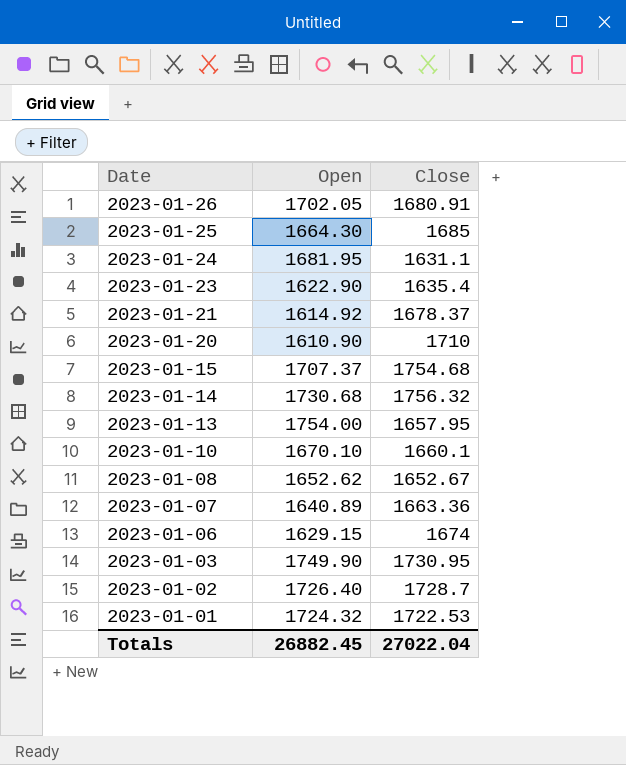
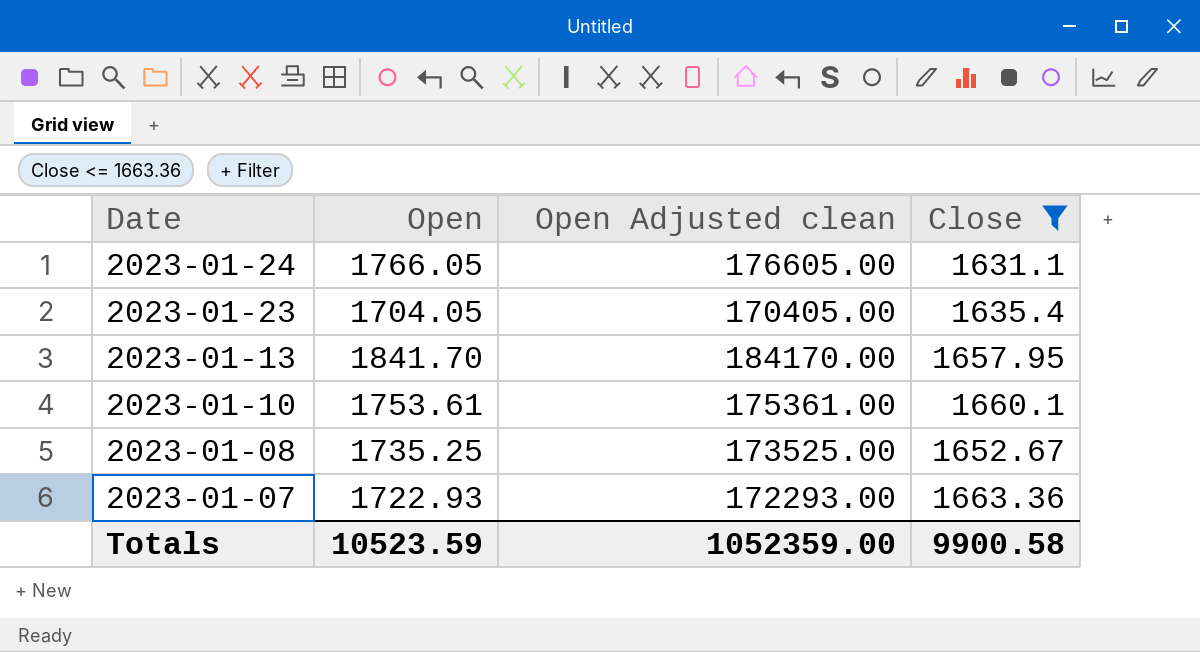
filter: none -> Close <= 1663.36
column Open Adjusted clean | formula: none -> [Open] * 100
2023-01-24 | Open: 1681.95 -> 1766.05
2023-01-23 | Open: 1622.90 -> 1704.05
2023-01-13 | Open: 1754.00 -> 1841.70
2023-01-10 | Open: 1670.10 -> 1753.61
2023-01-08 | Open: 1652.62 -> 1735.25
2023-01-07 | Open: 1640.89 -> 1722.93
Totals | Open: 26882.45 -> 10523.59
Totals | Close: 27022.04 -> 9900.58

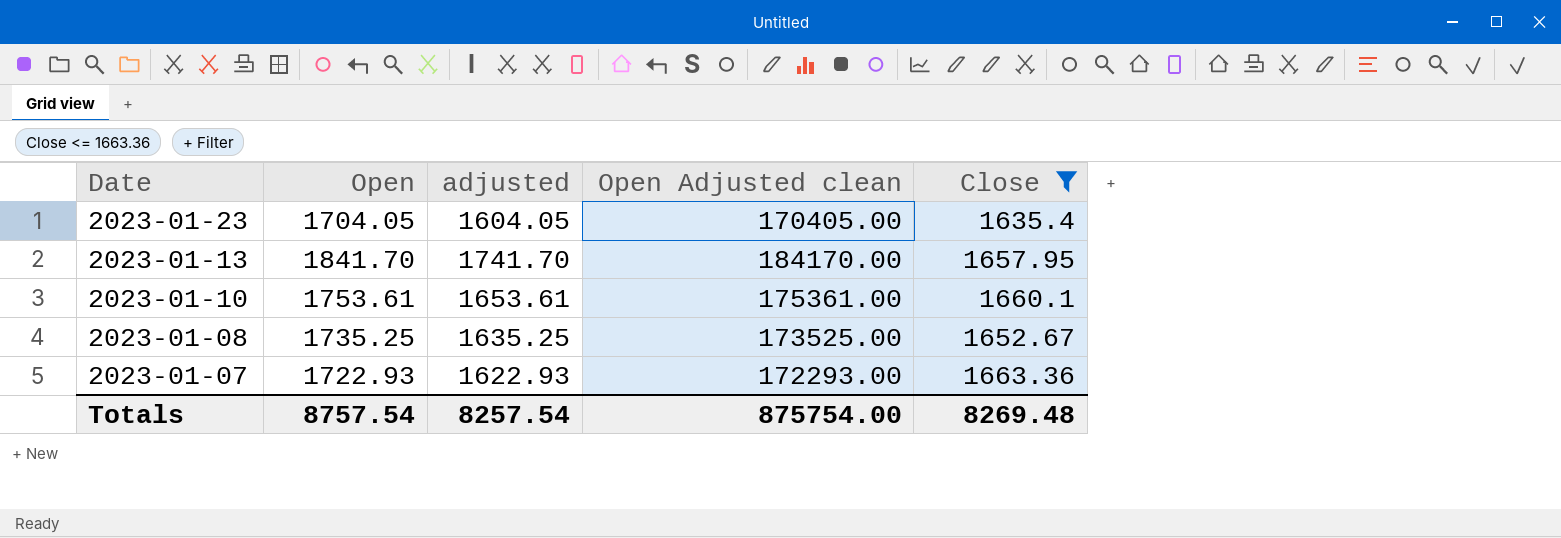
column adjusted | formula: none -> [Open] - 100
row 2023-01-24: 1766.05 | 176605.00 | 1631.1 -> none
Totals | Open: 10523.59 -> 8757.54
Totals | Open Adjusted clean: 1052359.00 -> 875754.00
Totals | Close: 9900.58 -> 8269.48

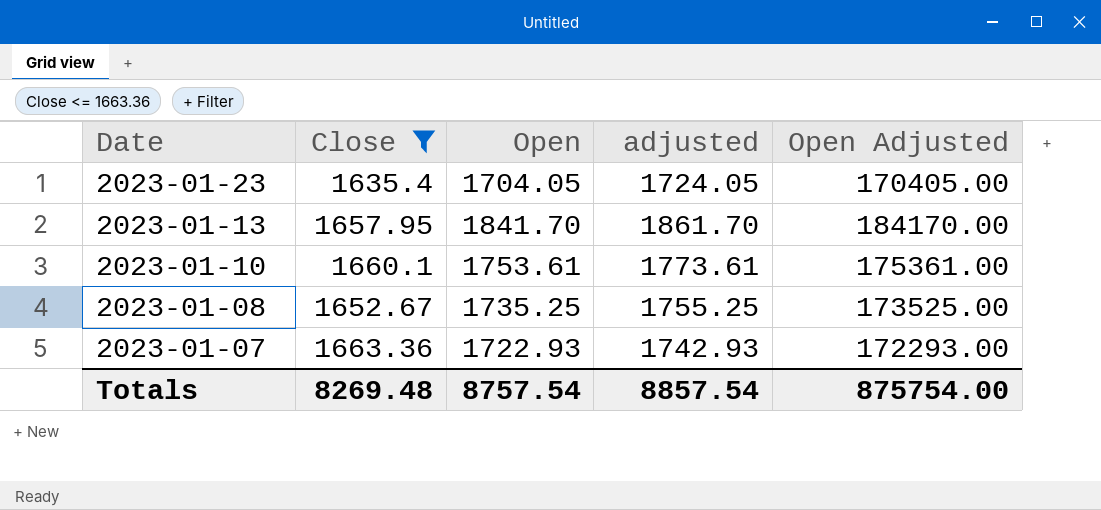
column Close | position: 5 -> 2
column adjusted | formula: [Open] - 100 -> [Open] + 20
column name: Open Adjusted clean -> Open Adjusted
Totals | adjusted: 8257.54 -> 8857.54

